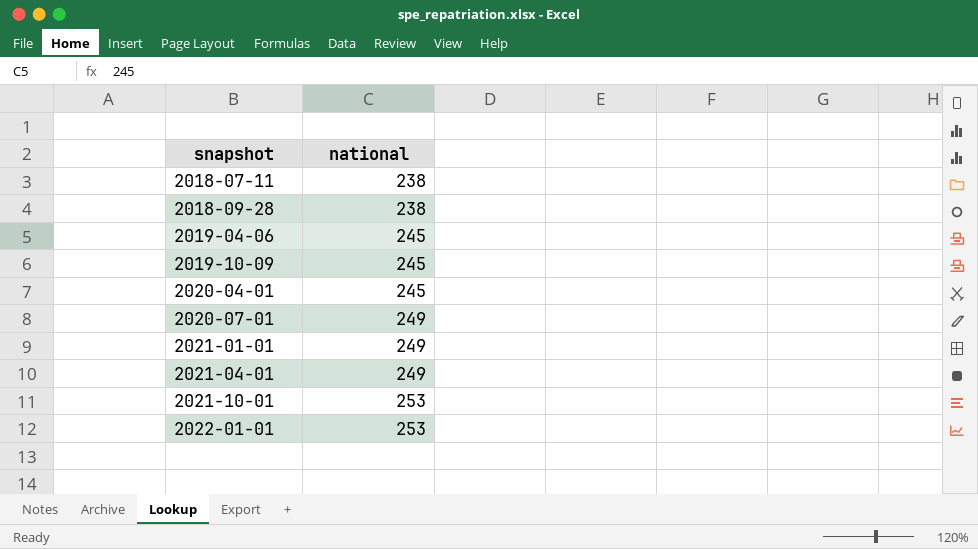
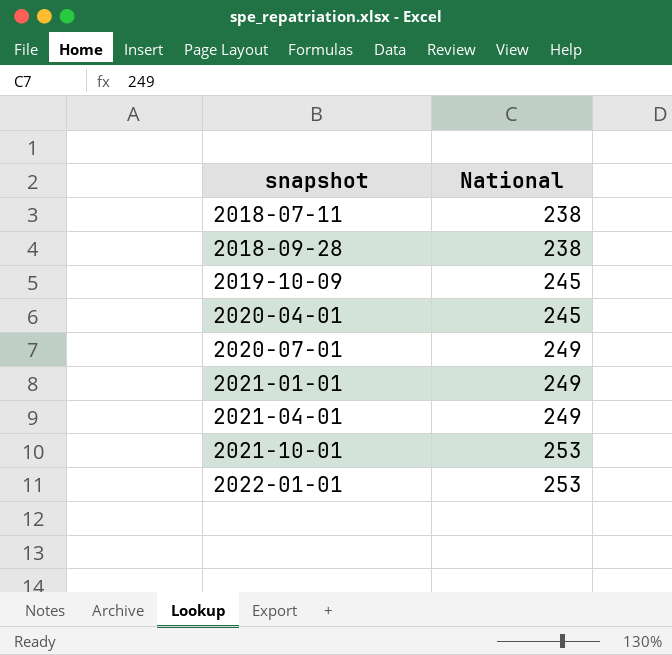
column name: national -> National
row 2019-04-06: 245 -> none

